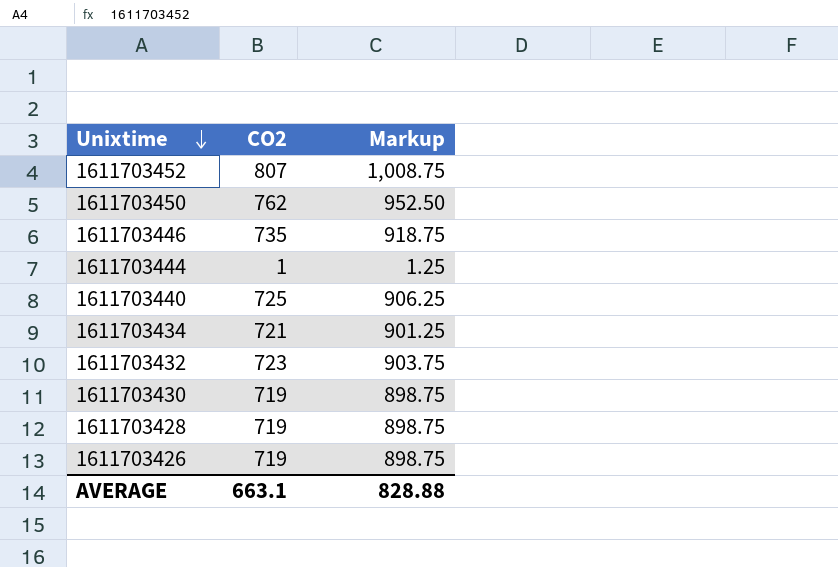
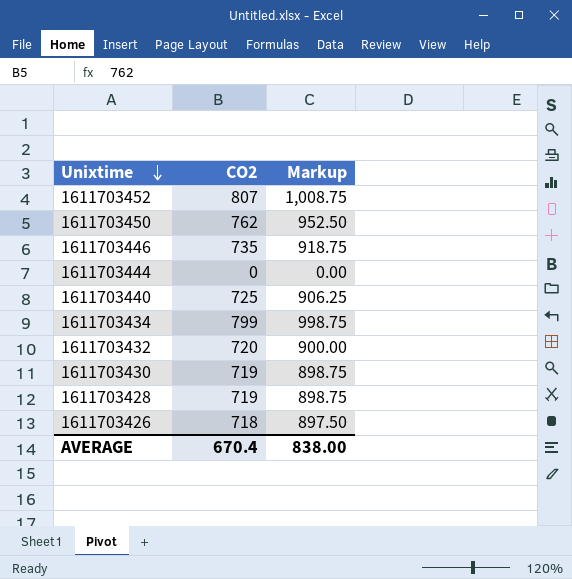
1611703444 | CO2: 1 -> 0
1611703444 | Markup: 1.25 -> 0.00
1611703434 | CO2: 721 -> 799
1611703434 | Markup: 901.25 -> 998.75
1611703432 | CO2: 723 -> 720
1611703432 | Markup: 903.75 -> 900.00
1611703426 | CO2: 719 -> 718
1611703426 | Markup: 898.75 -> 897.50
AVERAGE | CO2: 663.1 -> 670.4
AVERAGE | Markup: 828.88 -> 838.00

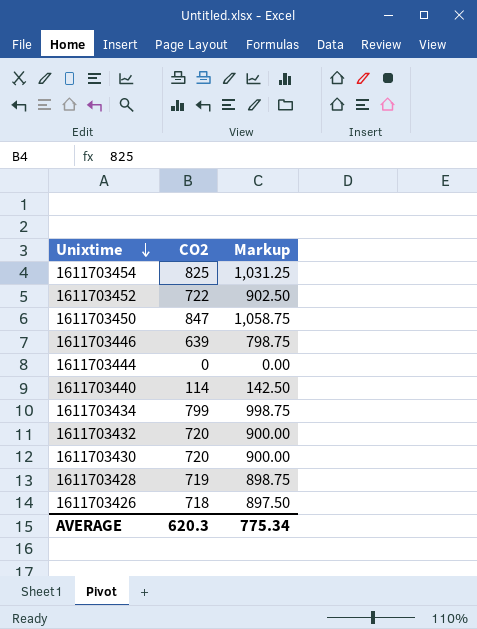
row 1611703454: none -> 825 | 1,031.25
1611703452 | CO2: 807 -> 722
1611703452 | Markup: 1,008.75 -> 902.50
1611703450 | CO2: 762 -> 847
1611703450 | Markup: 952.50 -> 1,058.75
1611703446 | CO2: 735 -> 639
1611703446 | Markup: 918.75 -> 798.75
1611703440 | CO2: 725 -> 114
1611703440 | Markup: 906.25 -> 142.50
1611703430 | CO2: 719 -> 720
1611703430 | Markup: 898.75 -> 900.00
AVERAGE | CO2: 670.4 -> 620.3
AVERAGE | Markup: 838.00 -> 775.34

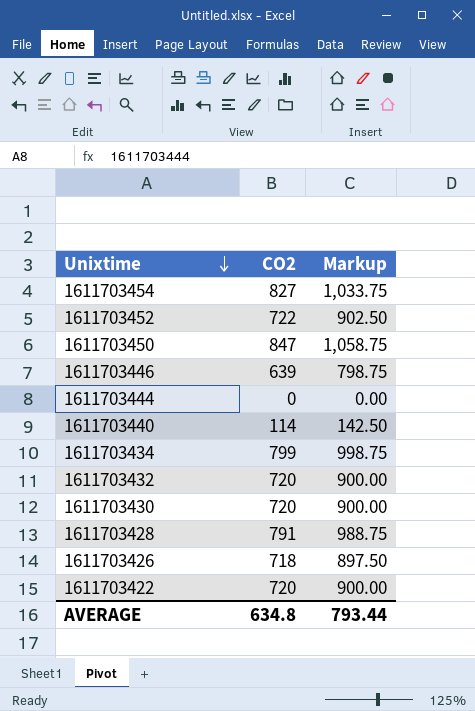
1611703454 | CO2: 825 -> 827
1611703454 | Markup: 1,031.25 -> 1,033.75
1611703428 | CO2: 719 -> 791
1611703428 | Markup: 898.75 -> 988.75
row 1611703422: none -> 720 | 900.00
AVERAGE | CO2: 620.3 -> 634.8
AVERAGE | Markup: 775.34 -> 793.44

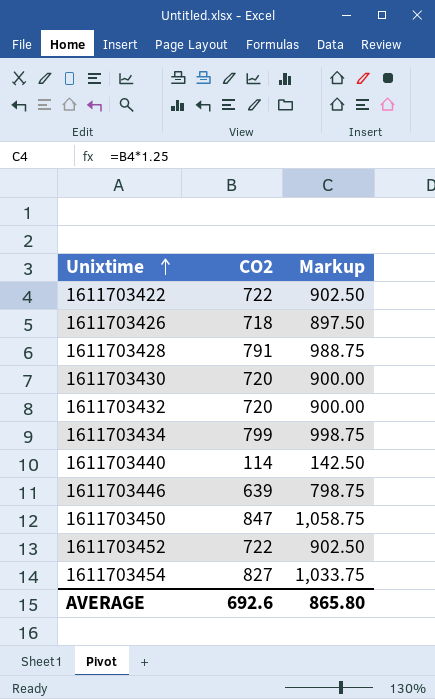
row order: Unixtime descending -> Unixtime ascending
row 1611703444: 0 | 0.00 -> none
1611703422 | CO2: 720 -> 722
1611703422 | Markup: 900.00 -> 902.50
AVERAGE | CO2: 634.8 -> 692.6
AVERAGE | Markup: 793.44 -> 865.80

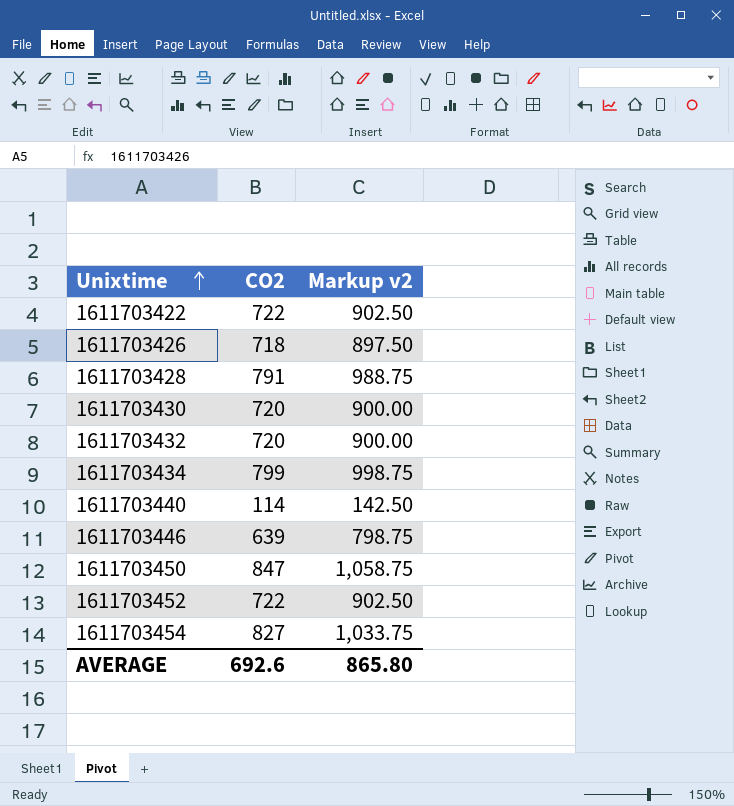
column name: Markup -> Markup v2

